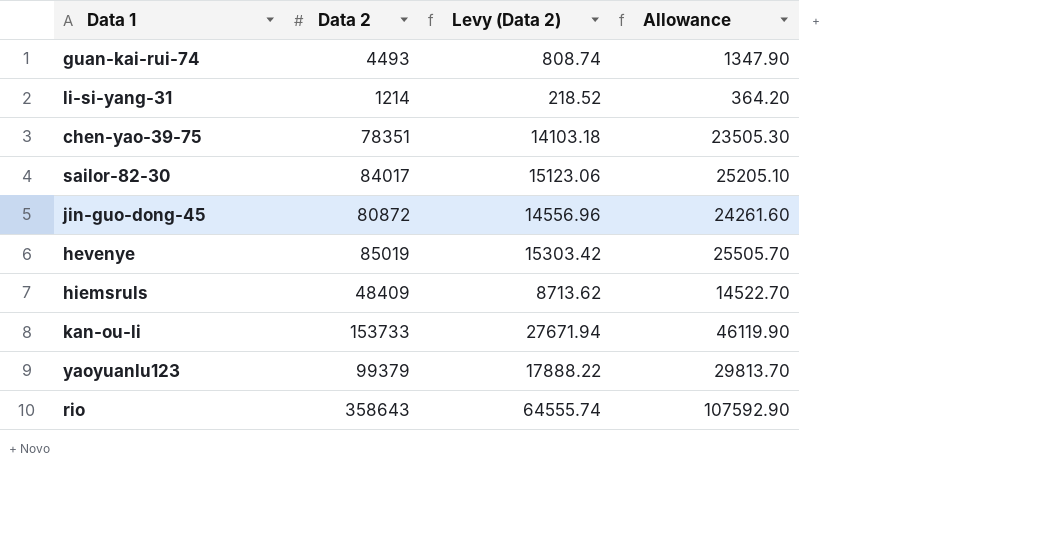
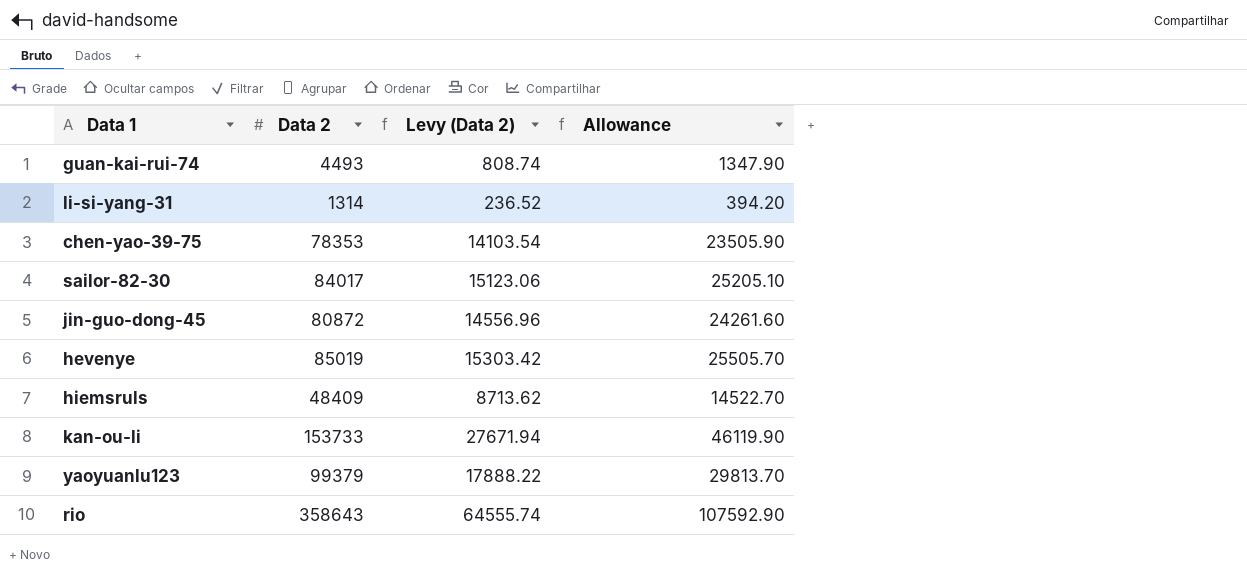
li-si-yang-31 | Data 2: 1214 -> 1314
li-si-yang-31 | Levy (Data 2): 218.52 -> 236.52
li-si-yang-31 | Allowance: 364.20 -> 394.20
chen-yao-39-75 | Data 2: 78351 -> 78353
chen-yao-39-75 | Levy (Data 2): 14103.18 -> 14103.54
chen-yao-39-75 | Allowance: 23505.30 -> 23505.90

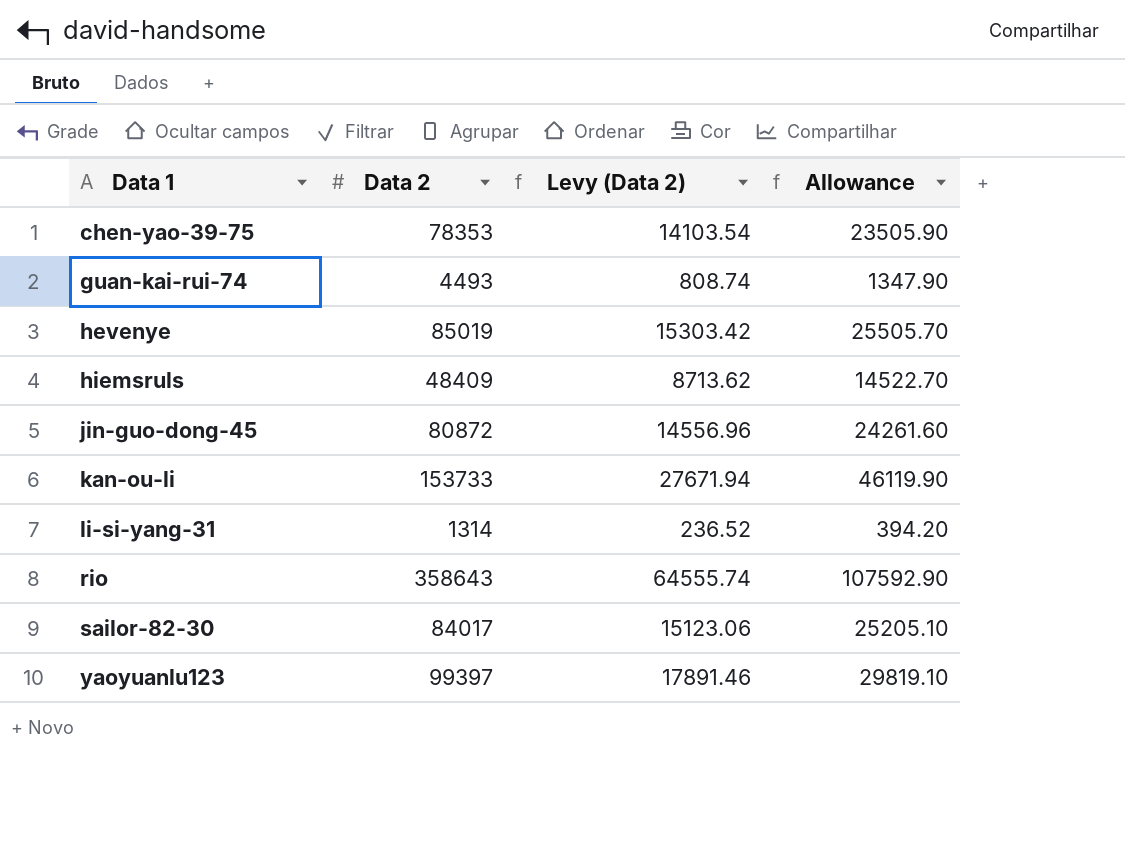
row order: none -> Data 1 ascending
yaoyuanlu123 | Data 2: 99379 -> 99397
yaoyuanlu123 | Levy (Data 2): 17888.22 -> 17891.46
yaoyuanlu123 | Allowance: 29813.70 -> 29819.10

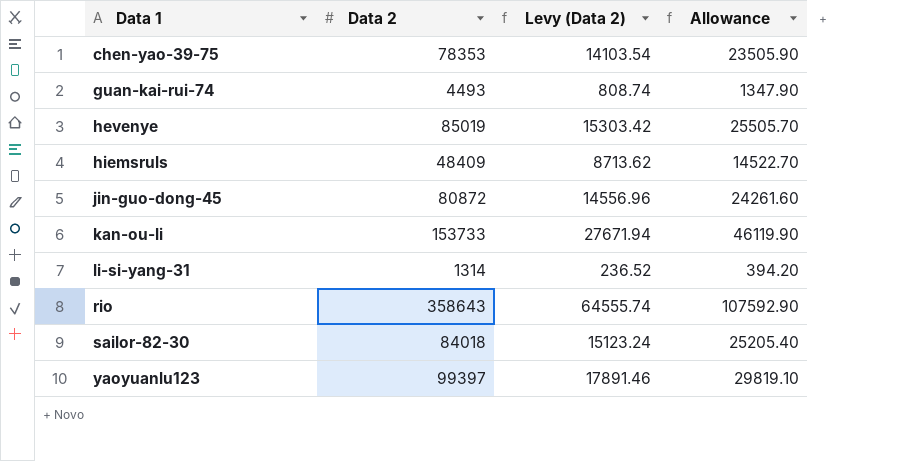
sailor-82-30 | Data 2: 84017 -> 84018
sailor-82-30 | Levy (Data 2): 15123.06 -> 15123.24
sailor-82-30 | Allowance: 25205.10 -> 25205.40

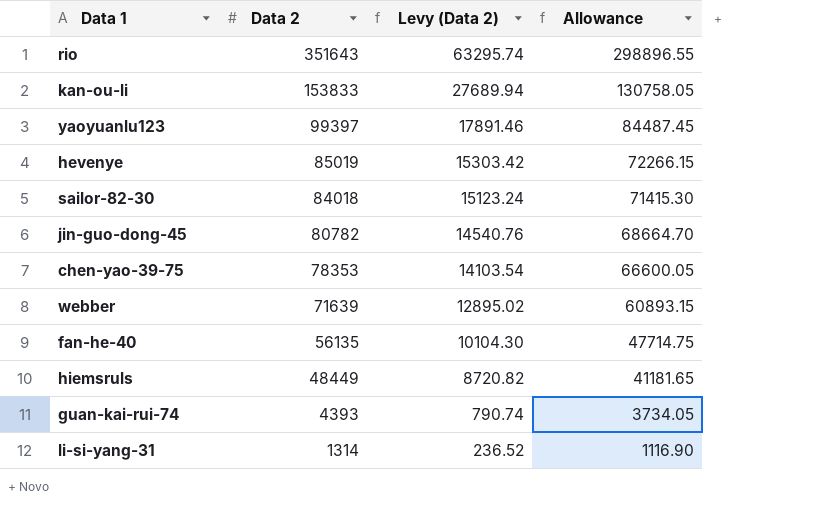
row order: Data 1 ascending -> Data 2 descending
column Allowance | formula: [Data 2] * 0.3 -> [Data 2] * 0.85
rio | Data 2: 358643 -> 351643
rio | Levy (Data 2): 64555.74 -> 63295.74
kan-ou-li | Data 2: 153733 -> 153833
kan-ou-li | Levy (Data 2): 27671.94 -> 27689.94
jin-guo-dong-45 | Data 2: 80872 -> 80782
jin-guo-dong-45 | Levy (Data 2): 14556.96 -> 14540.76
row webber: none -> 71639 | 12895.02 | 60893.15
row fan-he-40: none -> 56135 | 10104.30 | 47714.75
hiemsruls | Data 2: 48409 -> 48449
hiemsruls | Levy (Data 2): 8713.62 -> 8720.82
guan-kai-rui-74 | Data 2: 4493 -> 4393
guan-kai-rui-74 | Levy (Data 2): 808.74 -> 790.74

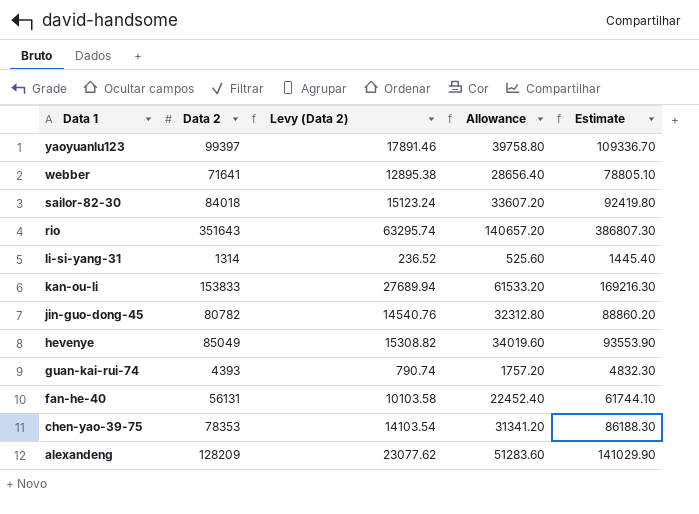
row order: Data 2 descending -> Data 1 descending
column Allowance | formula: [Data 2] * 0.85 -> [Data 2] * 0.4
column Estimate | formula: none -> [Data 2] * 1.1
row hiemsruls: 48449 | 8720.82 | 41181.65 -> none
webber | Data 2: 71639 -> 71641
webber | Levy (Data 2): 12895.02 -> 12895.38
hevenye | Data 2: 85019 -> 85049
hevenye | Levy (Data 2): 15303.42 -> 15308.82
fan-he-40 | Data 2: 56135 -> 56131
fan-he-40 | Levy (Data 2): 10104.30 -> 10103.58
row alexandeng: none -> 128209 | 23077.62 | 51283.60 | 141029.90

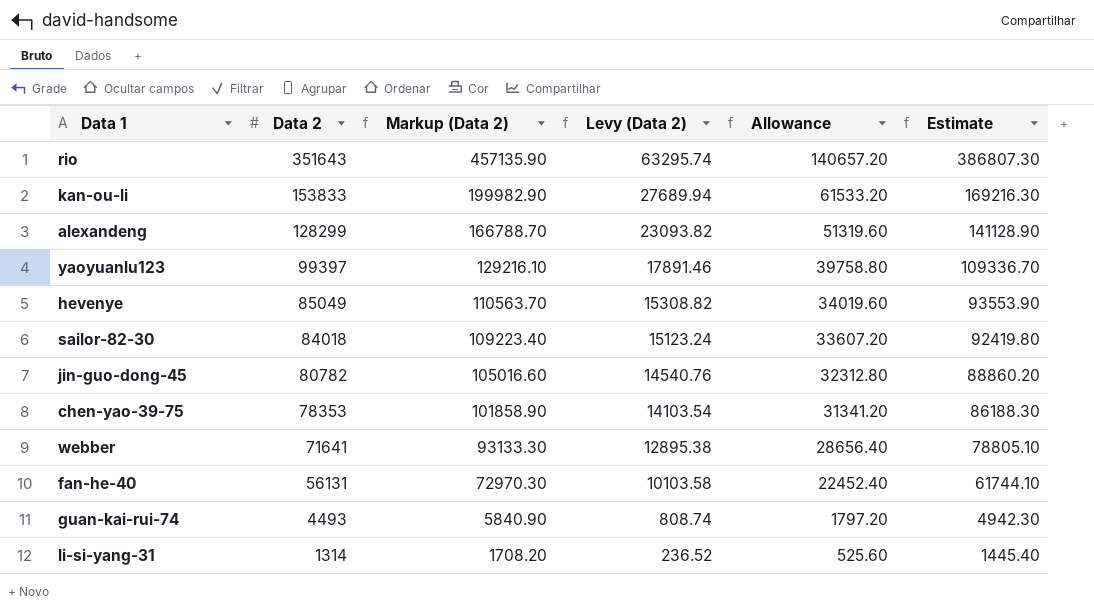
row order: Data 1 descending -> Data 2 descending
column Markup (Data 2) | formula: none -> [Data 2] * 1.3
alexandeng | Data 2: 128209 -> 128299
alexandeng | Levy (Data 2): 23077.62 -> 23093.82
alexandeng | Allowance: 51283.60 -> 51319.60
alexandeng | Estimate: 141029.90 -> 141128.90
guan-kai-rui-74 | Data 2: 4393 -> 4493
guan-kai-rui-74 | Levy (Data 2): 790.74 -> 808.74
guan-kai-rui-74 | Allowance: 1757.20 -> 1797.20
guan-kai-rui-74 | Estimate: 4832.30 -> 4942.30

